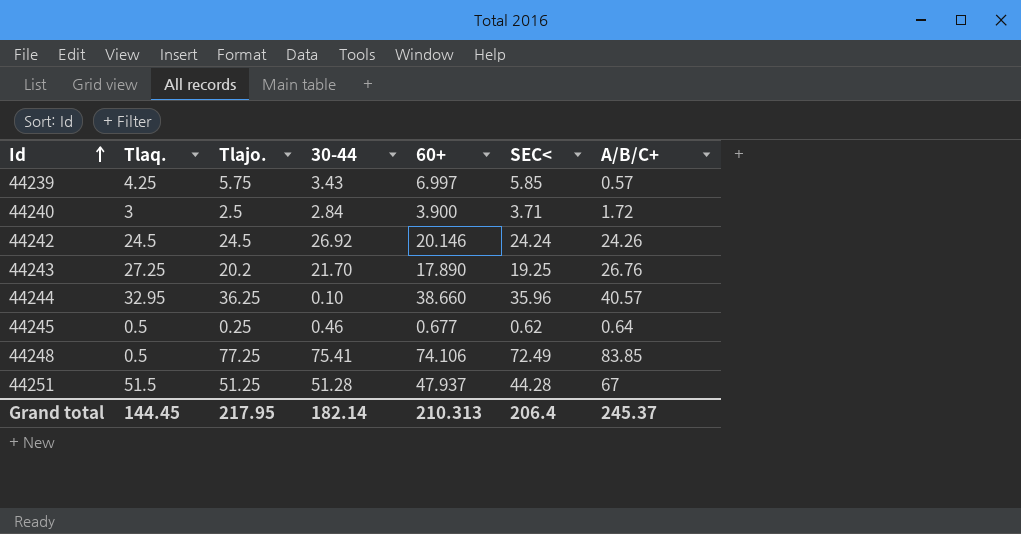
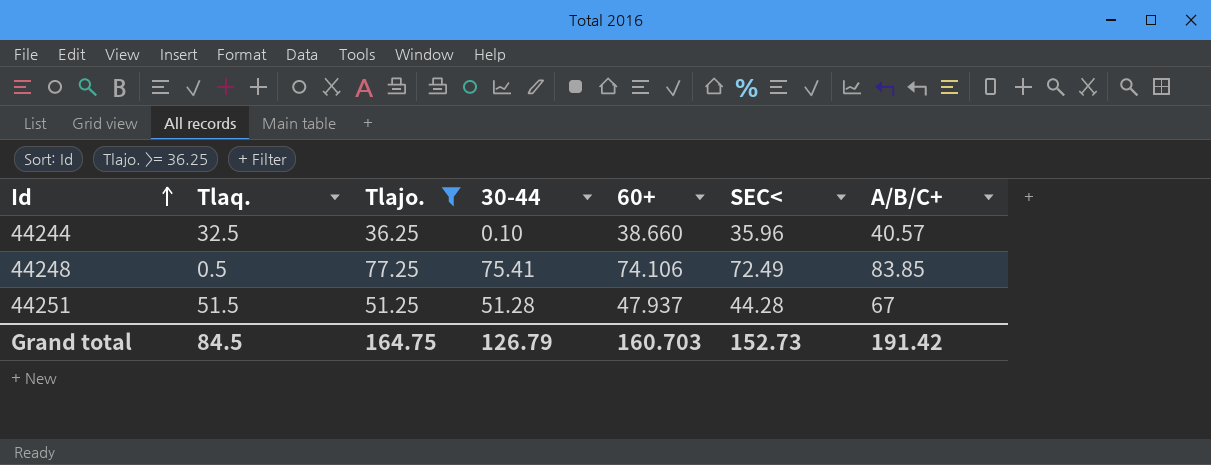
filter: none -> Tlajo. >= 36.25
44244 | Tlaq.: 32.95 -> 32.5
Grand total | Tlaq.: 144.45 -> 84.5
Grand total | Tlajo.: 217.95 -> 164.75
Grand total | 30-44: 182.14 -> 126.79
Grand total | 60+: 210.313 -> 160.703
Grand total | SEC<: 206.4 -> 152.73
Grand total | A/B/C+: 245.37 -> 191.42

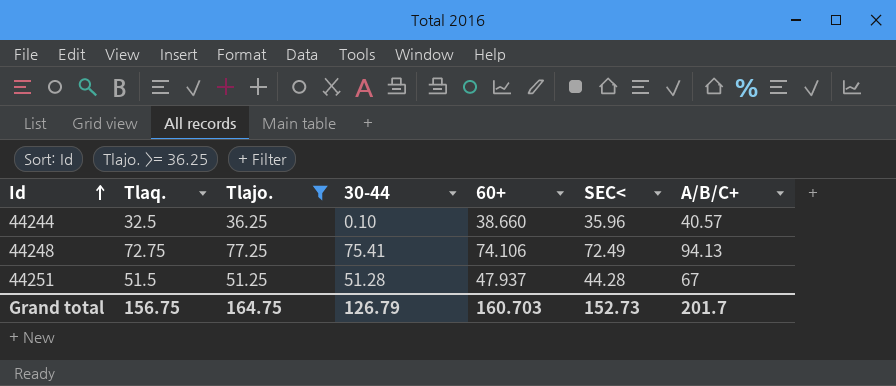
44248 | Tlaq.: 0.5 -> 72.75
44248 | A/B/C+: 83.85 -> 94.13
Grand total | Tlaq.: 84.5 -> 156.75
Grand total | A/B/C+: 191.42 -> 201.7

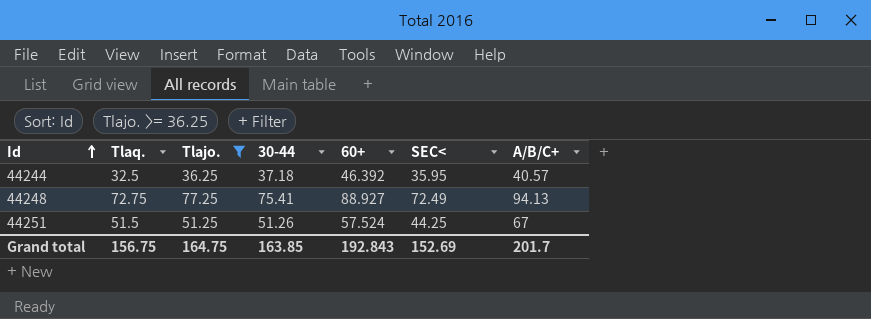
44244 | 30-44: 0.10 -> 37.18
44244 | 60+: 38.660 -> 46.392
44244 | SEC<: 35.96 -> 35.95
44248 | 60+: 74.106 -> 88.927
44251 | 30-44: 51.28 -> 51.26
44251 | 60+: 47.937 -> 57.524
44251 | SEC<: 44.28 -> 44.25
Grand total | 30-44: 126.79 -> 163.85
Grand total | 60+: 160.703 -> 192.843
Grand total | SEC<: 152.73 -> 152.69

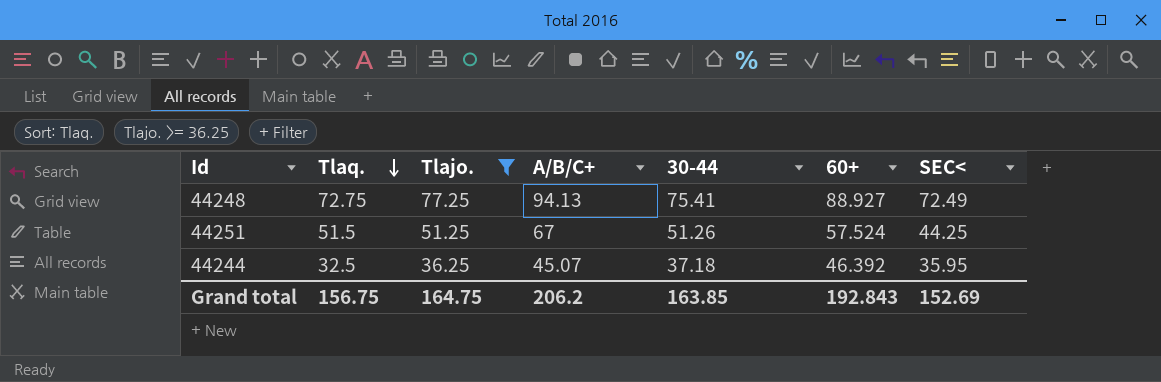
row order: Id ascending -> Tlaq. descending
column A/B/C+ | position: 7 -> 4
44244 | A/B/C+: 40.57 -> 45.07
Grand total | A/B/C+: 201.7 -> 206.2

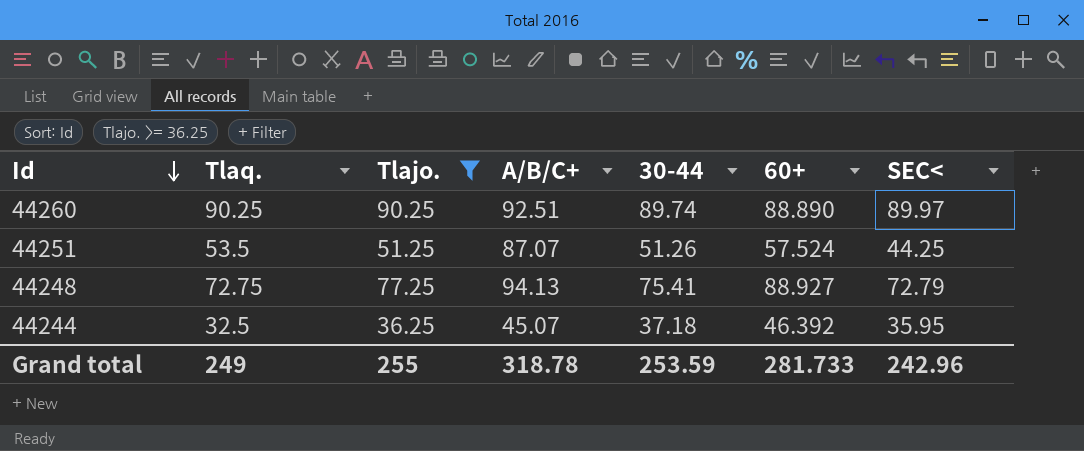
row order: Tlaq. descending -> Id descending
row 44260: none -> 90.25 | 90.25 | 92.51 | 89.74 | 88.890 | 89.97
44251 | Tlaq.: 51.5 -> 53.5
44251 | A/B/C+: 67 -> 87.07
44248 | SEC<: 72.49 -> 72.79
Grand total | Tlaq.: 156.75 -> 249
Grand total | Tlajo.: 164.75 -> 255
Grand total | A/B/C+: 206.2 -> 318.78
Grand total | 30-44: 163.85 -> 253.59
Grand total | 60+: 192.843 -> 281.733
Grand total | SEC<: 152.69 -> 242.96

